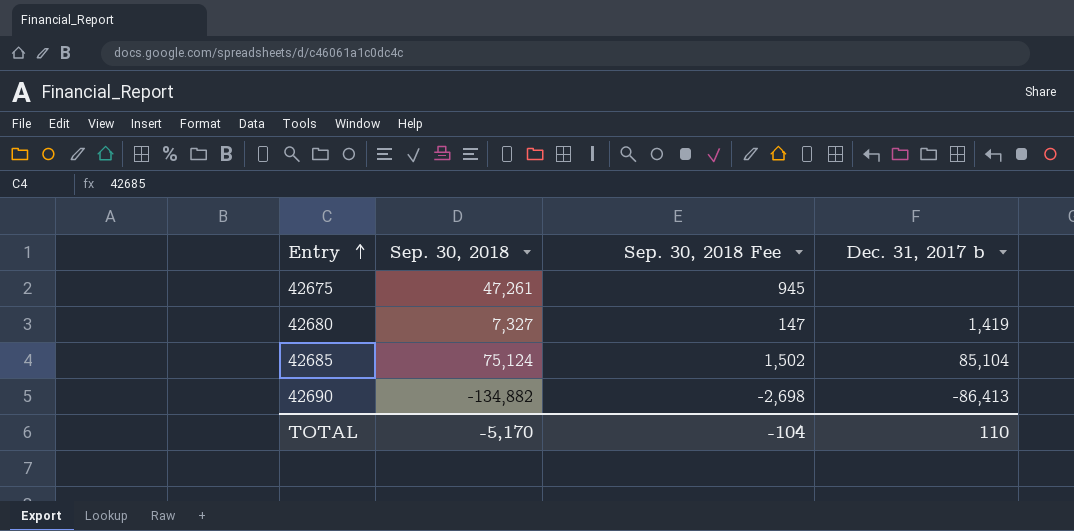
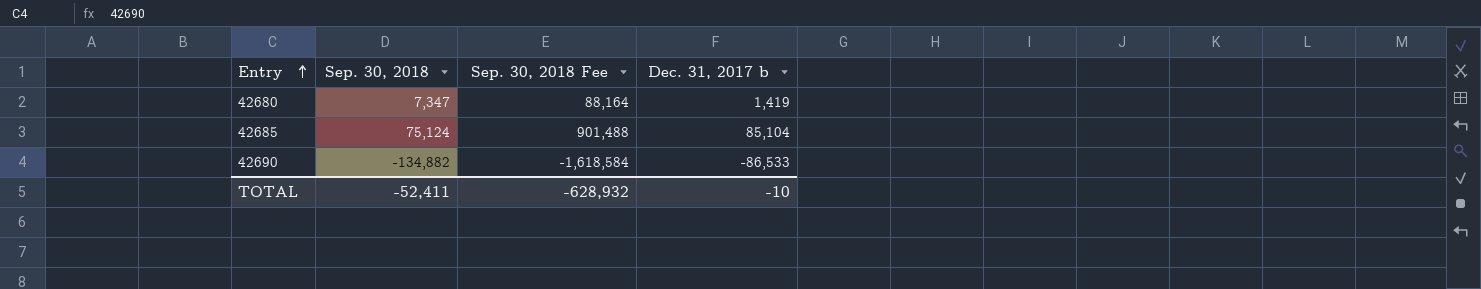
column Sep. 30, 2018 Fee | formula: [Sep. 30, 2018] * 0.02 -> [Sep. 30, 2018] * 12
row 42675: 47,261 | 945 | none -> none
42680 | Sep. 30, 2018: 7,327 -> 7,347
42690 | Dec. 31, 2017 b: -86,413 -> -86,533
TOTAL | Sep. 30, 2018: -5,170 -> -52,411
TOTAL | Sep. 30, 2018 Fee: -104 -> -628,932
TOTAL | Dec. 31, 2017 b: 110 -> -10

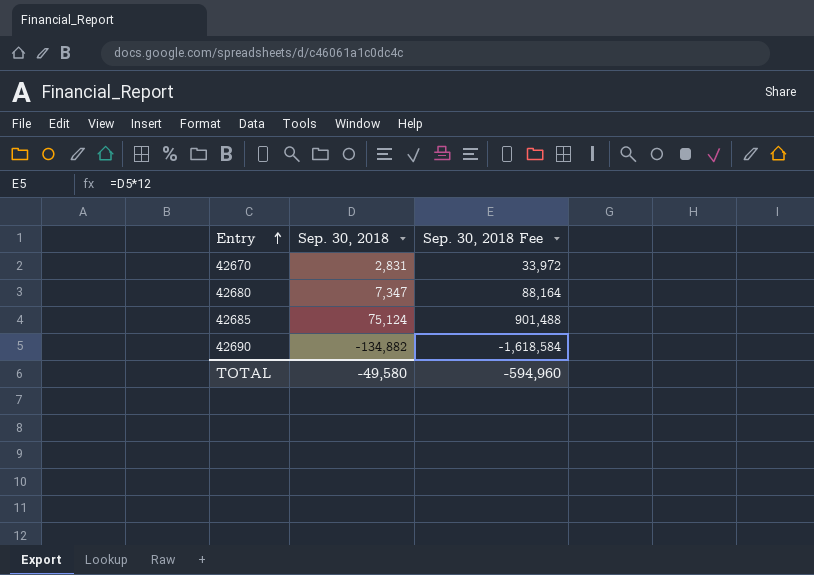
column Dec. 31, 2017 b | position: 4 -> none
row 42670: none -> 2,831 | 33,972
TOTAL | Sep. 30, 2018: -52,411 -> -49,580
TOTAL | Sep. 30, 2018 Fee: -628,932 -> -594,960

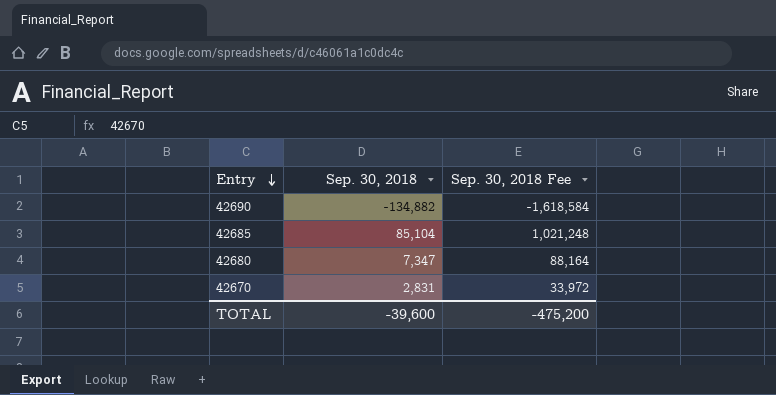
row order: Entry ascending -> Entry descending
42685 | Sep. 30, 2018: 75,124 -> 85,104
42685 | Sep. 30, 2018 Fee: 901,488 -> 1,021,248
TOTAL | Sep. 30, 2018: -49,580 -> -39,600
TOTAL | Sep. 30, 2018 Fee: -594,960 -> -475,200

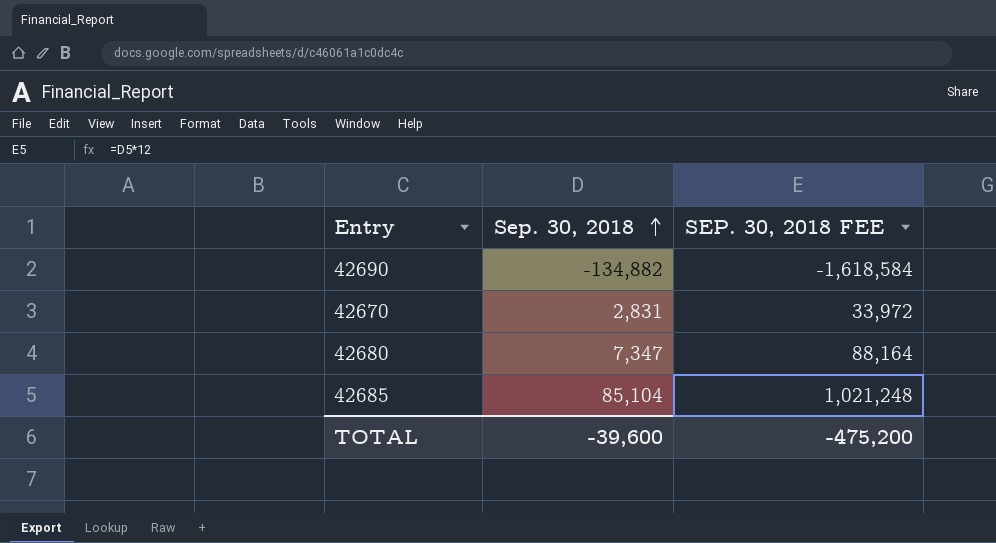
row order: Entry descending -> Sep. 30, 2018 ascending
column name: Sep. 30, 2018 Fee -> SEP. 30, 2018 FEE

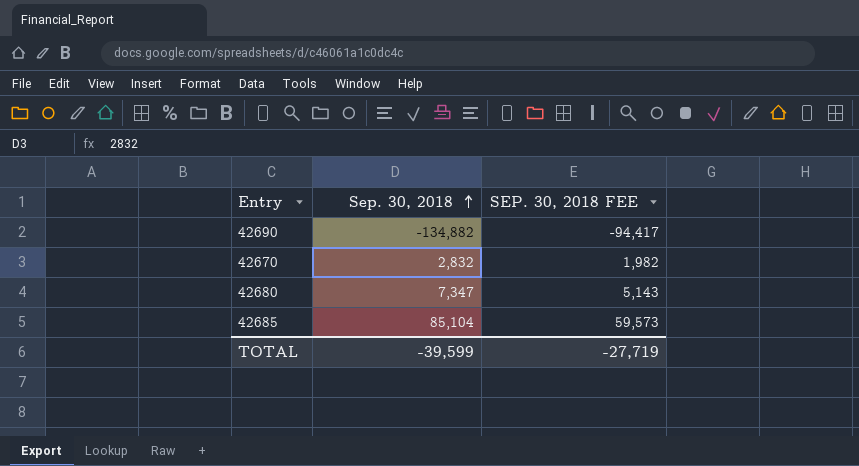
column SEP. 30, 2018 FEE | formula: [Sep. 30, 2018] * 12 -> [Sep. 30, 2018] * 0.7
42670 | Sep. 30, 2018: 2,831 -> 2,832
TOTAL | Sep. 30, 2018: -39,600 -> -39,599
TOTAL | SEP. 30, 2018 FEE: -475,200 -> -27,719

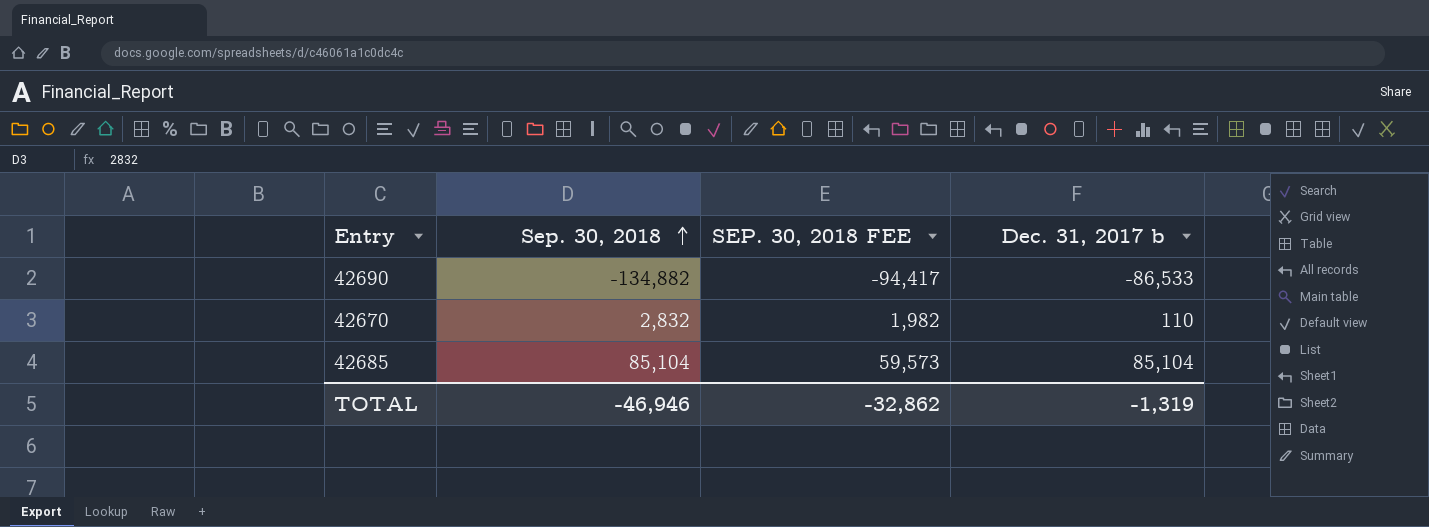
column Dec. 31, 2017 b | position: none -> 4
row 42680: 7,347 | 5,143 -> none
TOTAL | Sep. 30, 2018: -39,599 -> -46,946
TOTAL | SEP. 30, 2018 FEE: -27,719 -> -32,862

